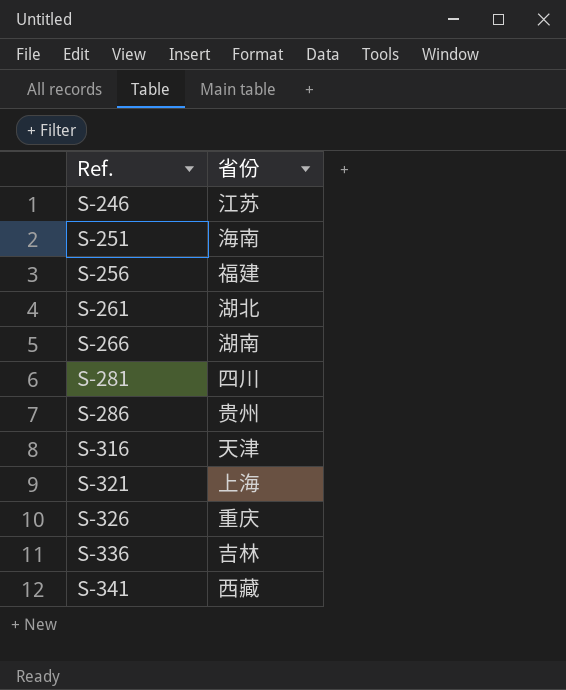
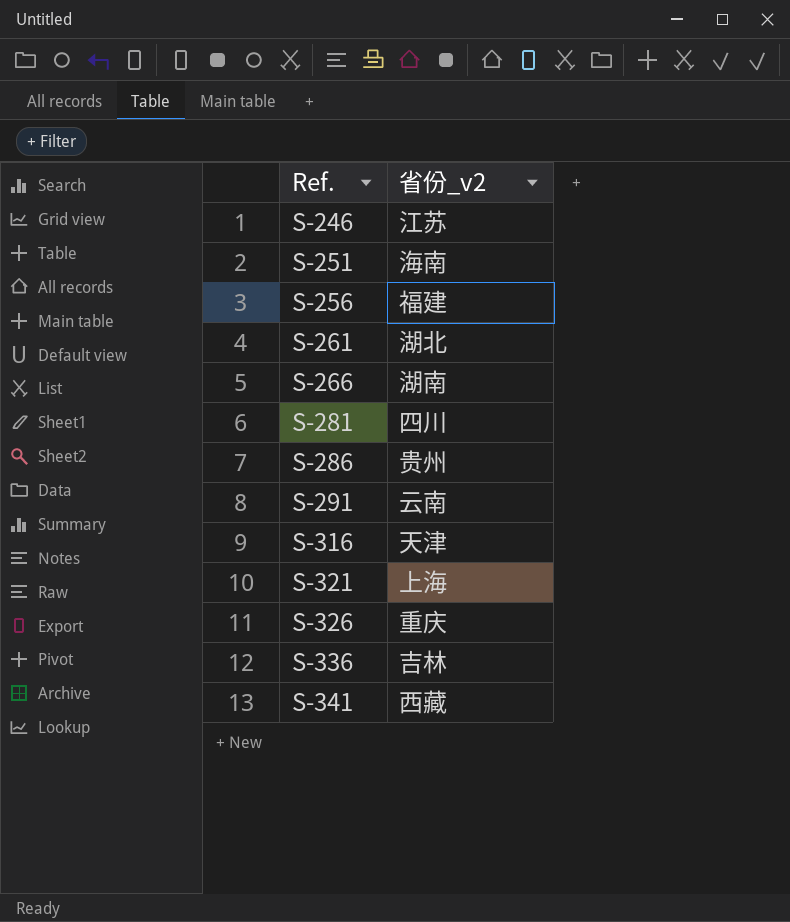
column name: 省份 -> 省份_v2
row S-291: none -> 云南

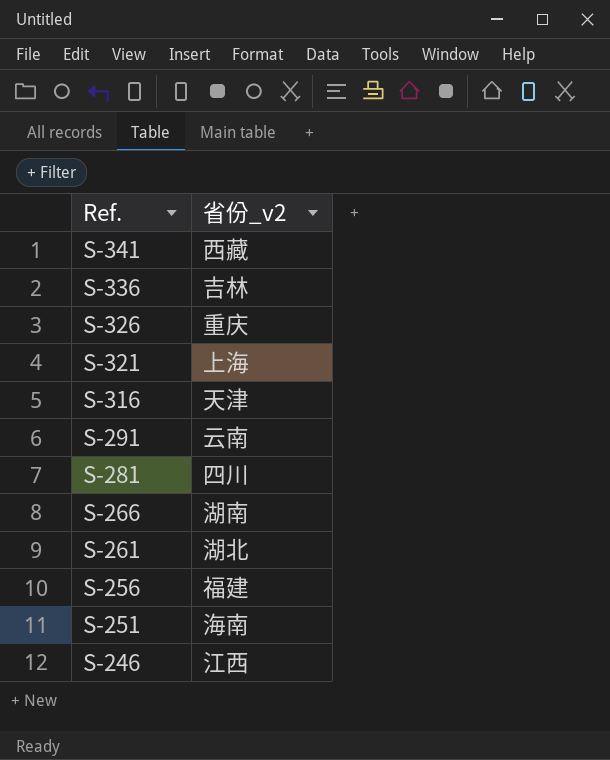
row order: Ref. ascending -> Ref. descending
row S-286: 贵州 -> none
S-246 | 省份_v2: 江苏 -> 江西

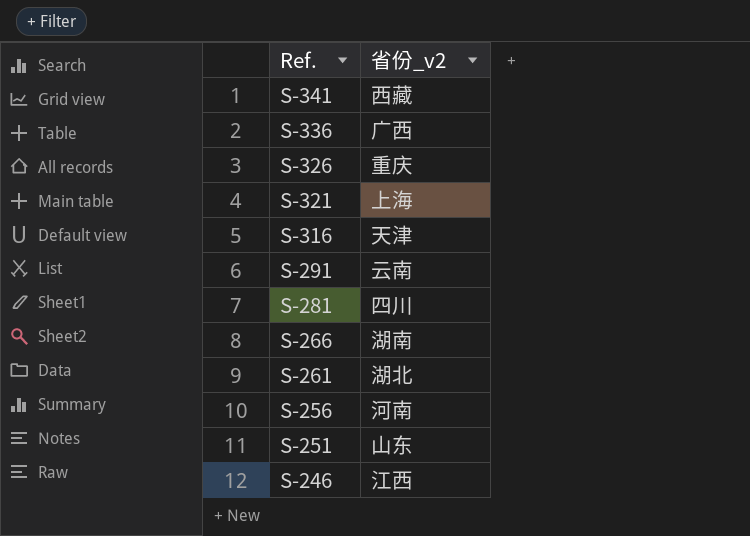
S-336 | 省份_v2: 吉林 -> 广西
S-256 | 省份_v2: 福建 -> 河南
S-251 | 省份_v2: 海南 -> 山东

